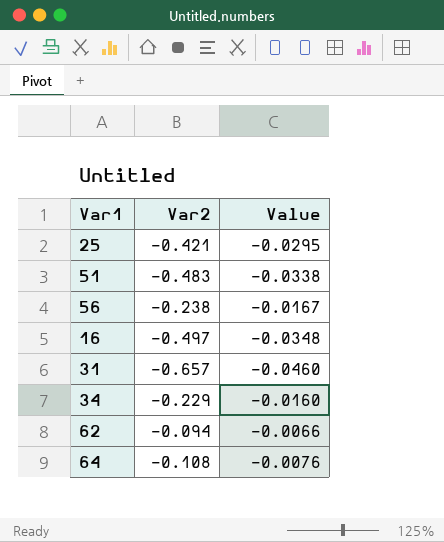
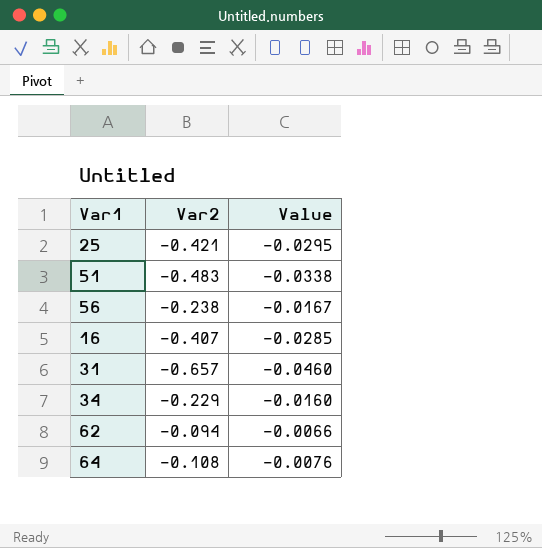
16 | Var2: -0.497 -> -0.407
16 | Value: -0.0348 -> -0.0285

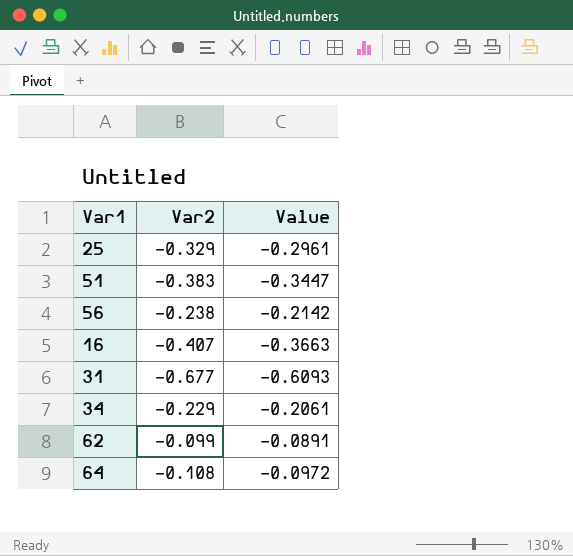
column Value | formula: [Var2] * 0.07 -> [Var2] * 0.9
25 | Var2: -0.421 -> -0.329
51 | Var2: -0.483 -> -0.383
31 | Var2: -0.657 -> -0.677
62 | Var2: -0.094 -> -0.099

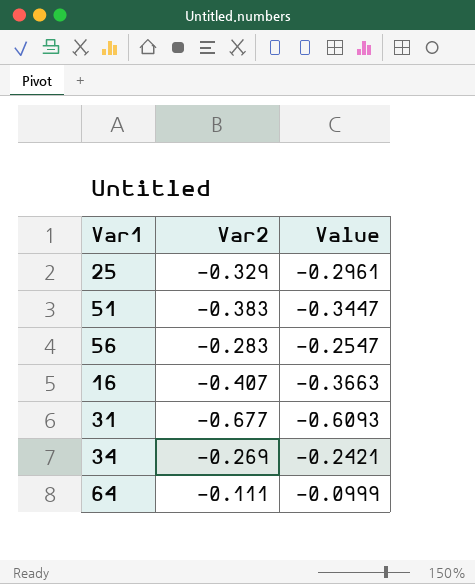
row 62: -0.099 | -0.0891 -> none
56 | Var2: -0.238 -> -0.283
56 | Value: -0.2142 -> -0.2547
34 | Var2: -0.229 -> -0.269
34 | Value: -0.2061 -> -0.2421
64 | Var2: -0.108 -> -0.111
64 | Value: -0.0972 -> -0.0999

